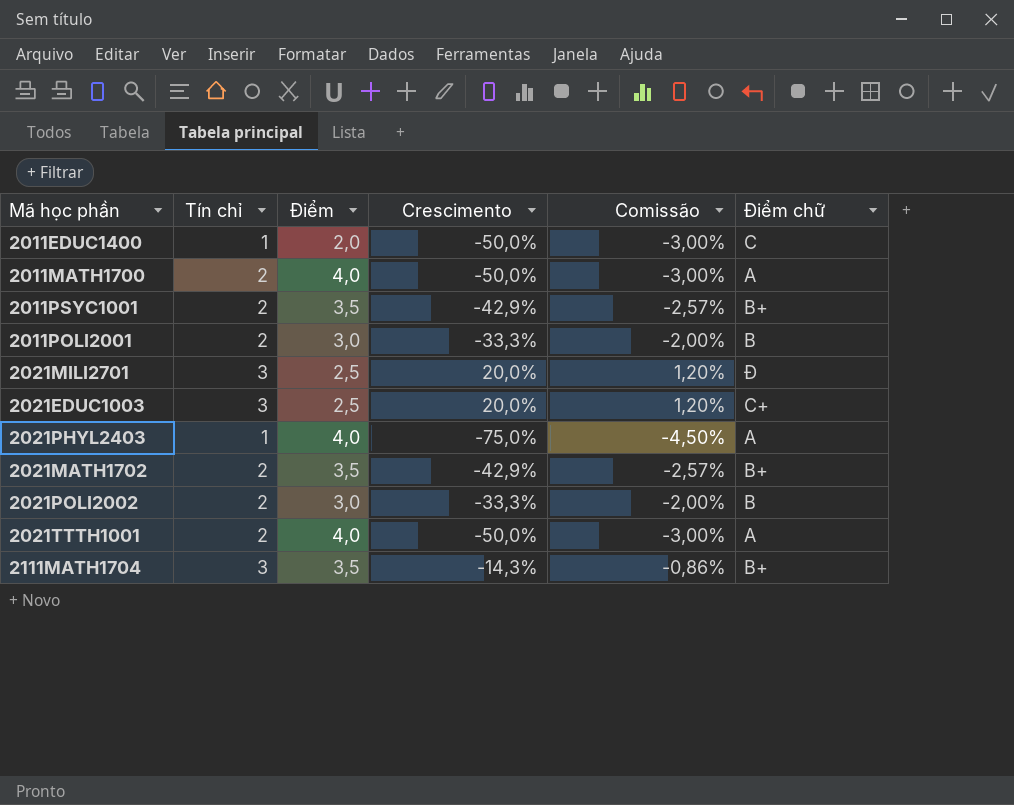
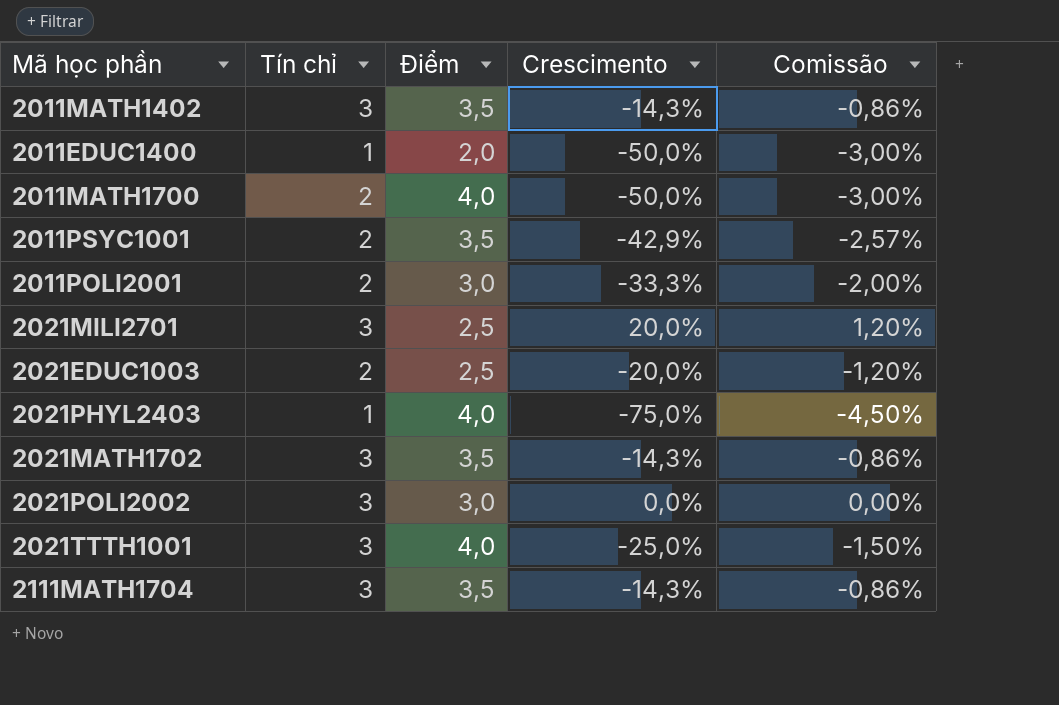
column Điểm chữ | position: 6 -> none
row 2011MATH1402: none -> 3 | 3,5 | -14,3% | -0,86%
2021EDUC1003 | Tín chỉ: 3 -> 2
2021EDUC1003 | Crescimento: 20,0% -> -20,0%
2021EDUC1003 | Comissão: 1,20% -> -1,20%
2021MATH1702 | Tín chỉ: 2 -> 3
2021MATH1702 | Crescimento: -42,9% -> -14,3%
2021MATH1702 | Comissão: -2,57% -> -0,86%
2021POLI2002 | Tín chỉ: 2 -> 3
2021POLI2002 | Crescimento: -33,3% -> 0,0%
2021POLI2002 | Comissão: -2,00% -> 0,00%
2021TTTH1001 | Tín chỉ: 2 -> 3
2021TTTH1001 | Crescimento: -50,0% -> -25,0%
2021TTTH1001 | Comissão: -3,00% -> -1,50%

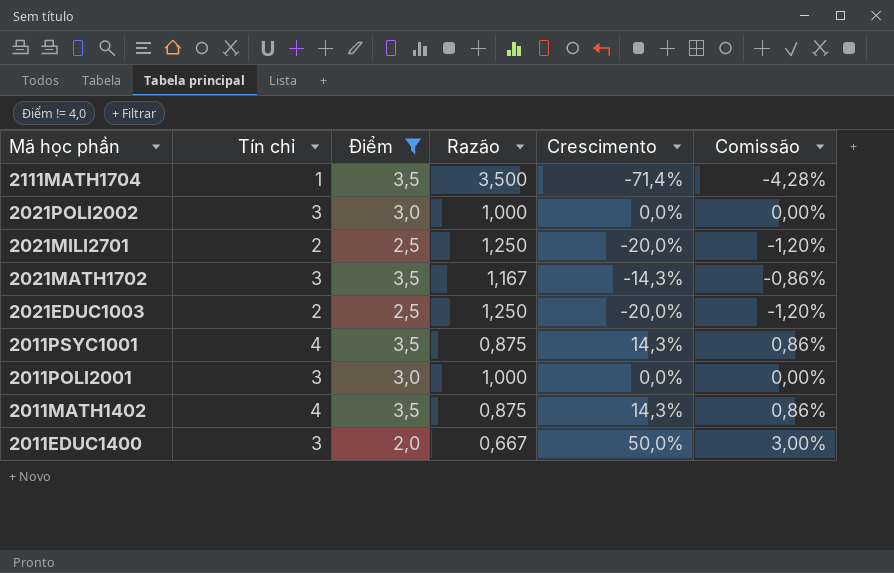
filter: none -> Điểm != 4,0
row order: none -> Mã học phần descending
column Razão | formula: none -> [Điểm] / [Tín chỉ]
2111MATH1704 | Tín chỉ: 3 -> 1
2111MATH1704 | Crescimento: -14,3% -> -71,4%
2111MATH1704 | Comissão: -0,86% -> -4,28%
2021MILI2701 | Tín chỉ: 3 -> 2
2021MILI2701 | Crescimento: 20,0% -> -20,0%
2021MILI2701 | Comissão: 1,20% -> -1,20%
2011PSYC1001 | Tín chỉ: 2 -> 4
2011PSYC1001 | Crescimento: -42,9% -> 14,3%
2011PSYC1001 | Comissão: -2,57% -> 0,86%
2011POLI2001 | Tín chỉ: 2 -> 3
2011POLI2001 | Crescimento: -33,3% -> 0,0%
2011POLI2001 | Comissão: -2,00% -> 0,00%
2011MATH1402 | Tín chỉ: 3 -> 4
2011MATH1402 | Crescimento: -14,3% -> 14,3%
2011MATH1402 | Comissão: -0,86% -> 0,86%
2011EDUC1400 | Tín chỉ: 1 -> 3
2011EDUC1400 | Crescimento: -50,0% -> 50,0%
2011EDUC1400 | Comissão: -3,00% -> 3,00%

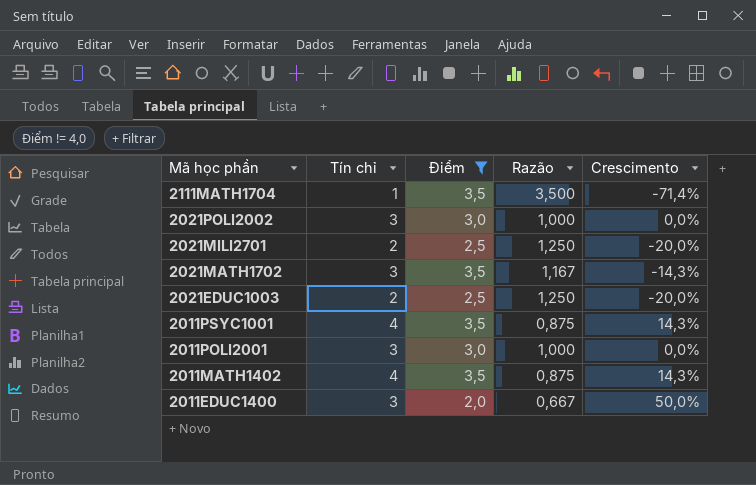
column Comissão | formula: [Crescimento] * 0,06 -> none

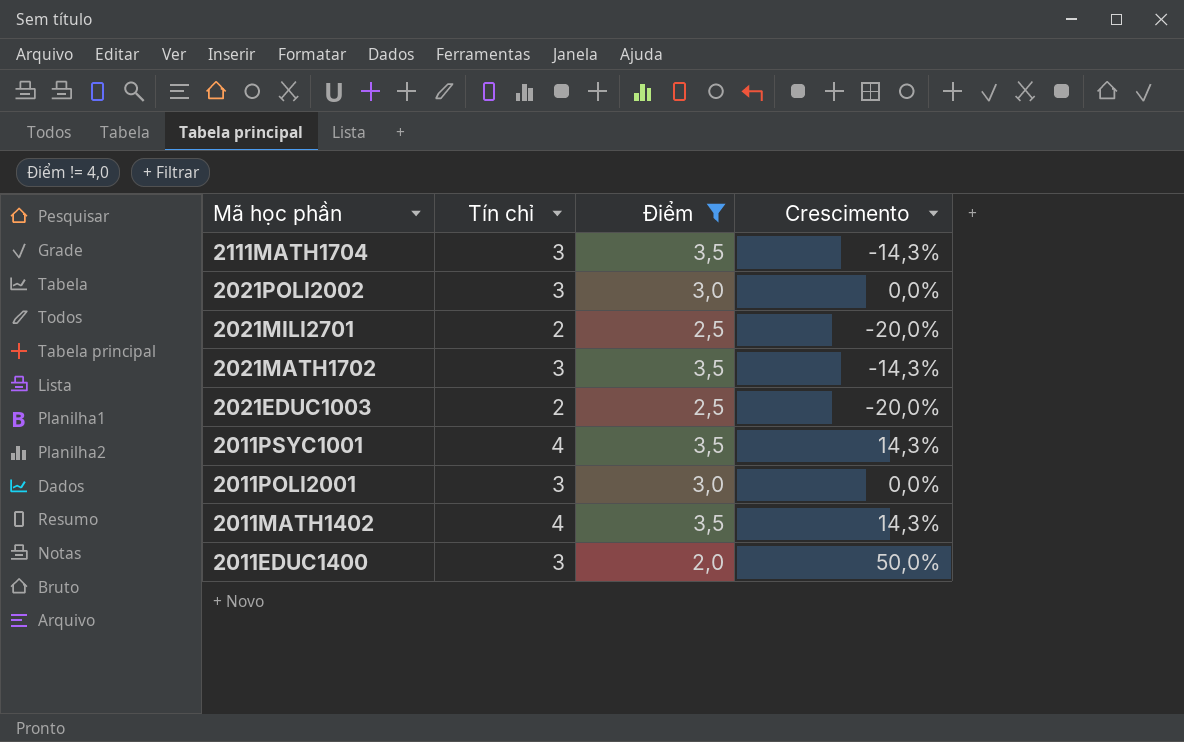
column Razão | formula: [Điểm] / [Tín chỉ] -> none
2111MATH1704 | Tín chỉ: 1 -> 3
2111MATH1704 | Crescimento: -71,4% -> -14,3%

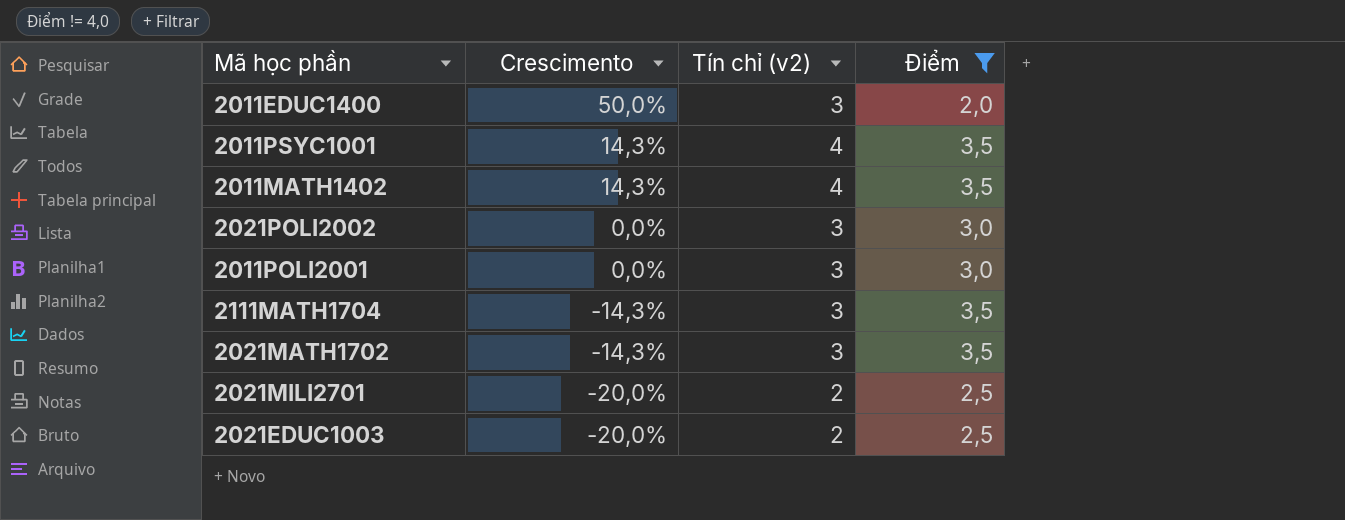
row order: Mã học phần descending -> Crescimento descending
column Crescimento | position: 4 -> 2
column name: Tín chỉ -> Tín chỉ (v2)

